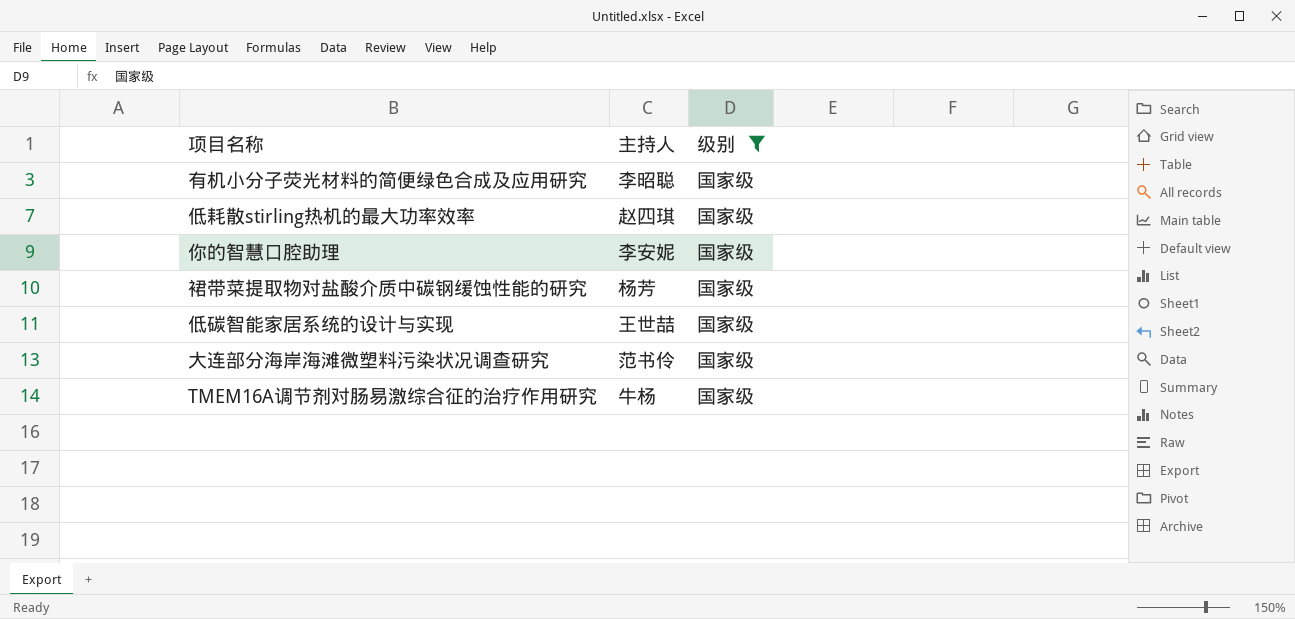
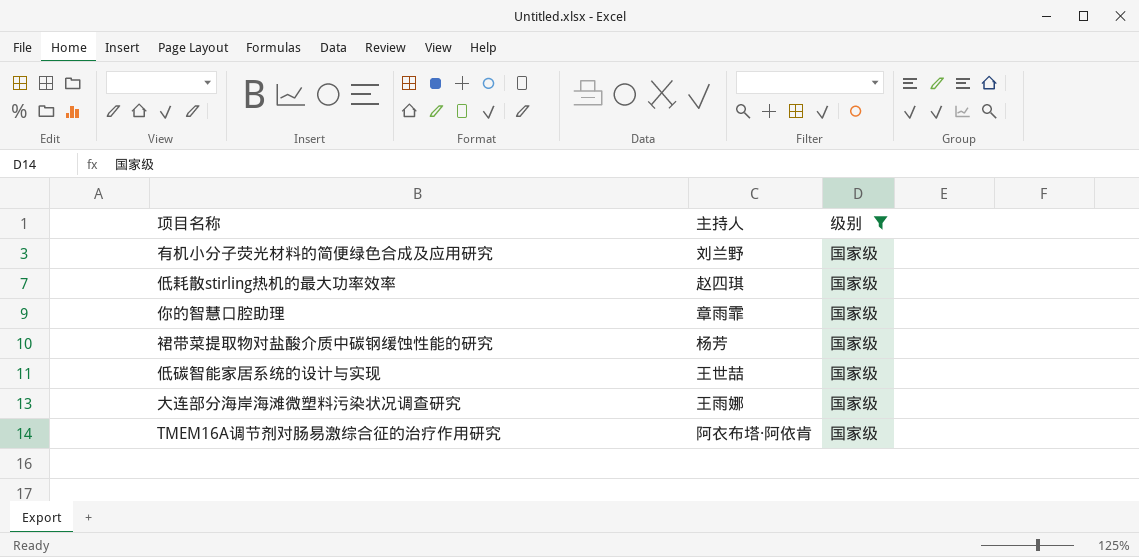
有机小分子荧光材料的简便绿色合成及应用研究 | 主持人: 李昭聪 -> 刘兰野
你的智慧口腔助理 | 主持人: 李安妮 -> 章雨霏
大连部分海岸海滩微塑料污染状况调查研究 | 主持人: 范书伶 -> 王雨娜
TMEM16A调节剂对肠易激综合征的治疗作用研究 | 主持人: 牛杨 -> 阿衣布塔·阿依肯

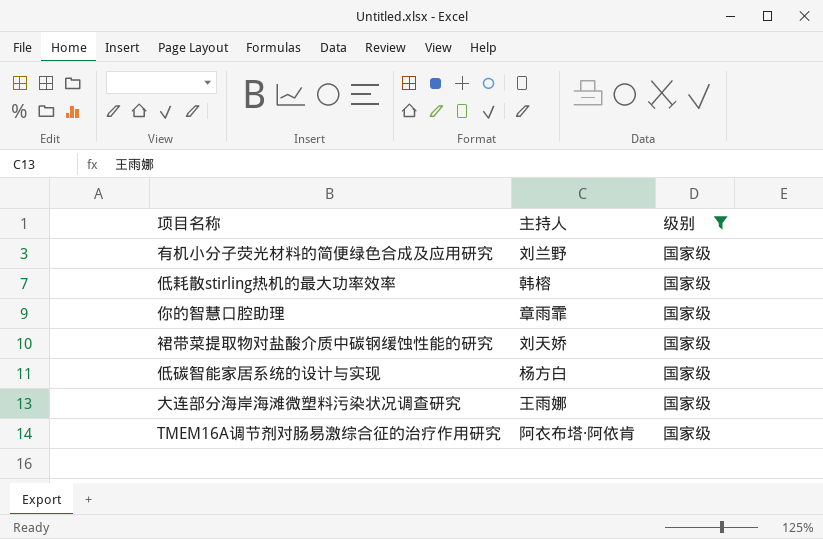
低耗散stirling热机的最大功率效率 | 主持人: 赵四琪 -> 韩榕
裙带菜提取物对盐酸介质中碳钢缓蚀性能的研究 | 主持人: 杨芳 -> 刘天娇
低碳智能家居系统的设计与实现 | 主持人: 王世喆 -> 杨方白

